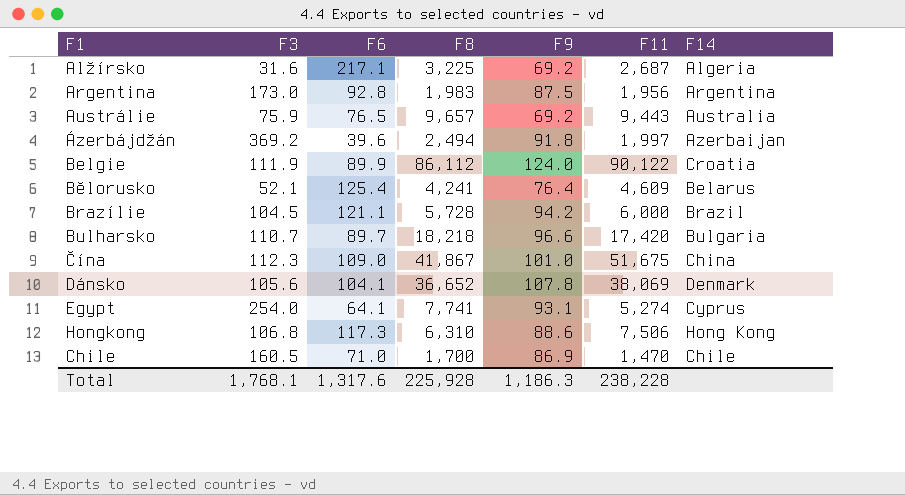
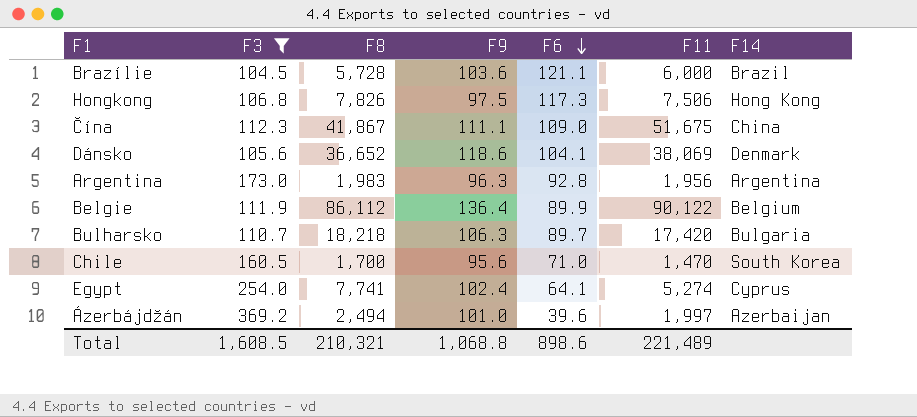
filter: none -> F3 >= 104.5
row order: none -> F6 descending
column F6 | position: 3 -> 5
Brazílie | F9: 94.2 -> 103.6
Hongkong | F8: 6,310 -> 7,826
Hongkong | F9: 88.6 -> 97.5
Čína | F9: 101.0 -> 111.1
Dánsko | F9: 107.8 -> 118.6
Argentina | F9: 87.5 -> 96.3
Belgie | F9: 124.0 -> 136.4
Belgie | F14: Croatia -> Belgium
Bulharsko | F9: 96.6 -> 106.3
Chile | F9: 86.9 -> 95.6
Chile | F14: Chile -> South Korea
Egypt | F9: 93.1 -> 102.4
Ázerbájdžán | F9: 91.8 -> 101.0
Total | F3: 1,768.1 -> 1,608.5
Total | F8: 225,928 -> 210,321
Total | F9: 1,186.3 -> 1,068.8
Total | F6: 1,317.6 -> 898.6
Total | F11: 238,228 -> 221,489

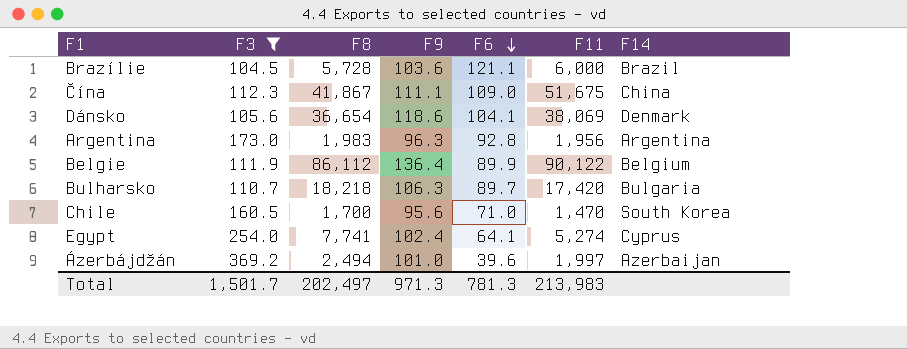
row Hongkong: 106.8 | 7,826 | 97.5 | 117.3 | 7,506 | Hong Kong -> none
Dánsko | F8: 36,652 -> 36,654
Total | F3: 1,608.5 -> 1,501.7
Total | F8: 210,321 -> 202,497
Total | F9: 1,068.8 -> 971.3
Total | F6: 898.6 -> 781.3
Total | F11: 221,489 -> 213,983

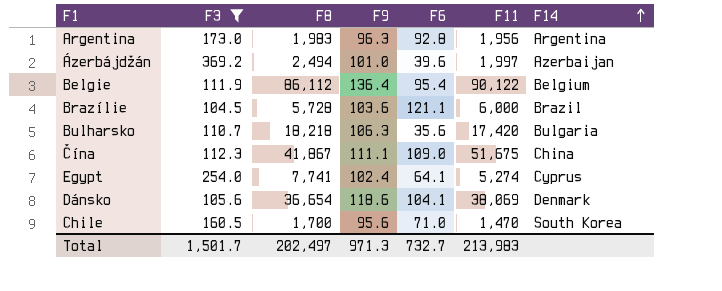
row order: F6 descending -> F14 ascending
Belgie | F6: 89.9 -> 95.4
Bulharsko | F6: 89.7 -> 35.6
Total | F6: 781.3 -> 732.7

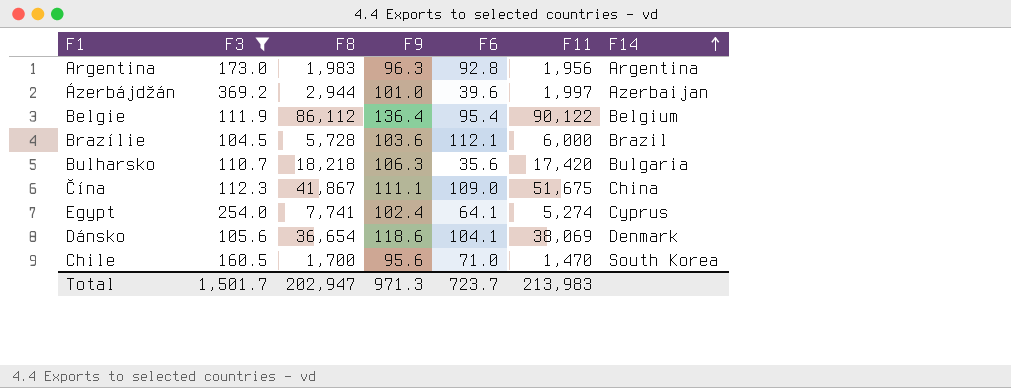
Ázerbájdžán | F8: 2,494 -> 2,944
Brazílie | F6: 121.1 -> 112.1
Total | F8: 202,497 -> 202,947
Total | F6: 732.7 -> 723.7

